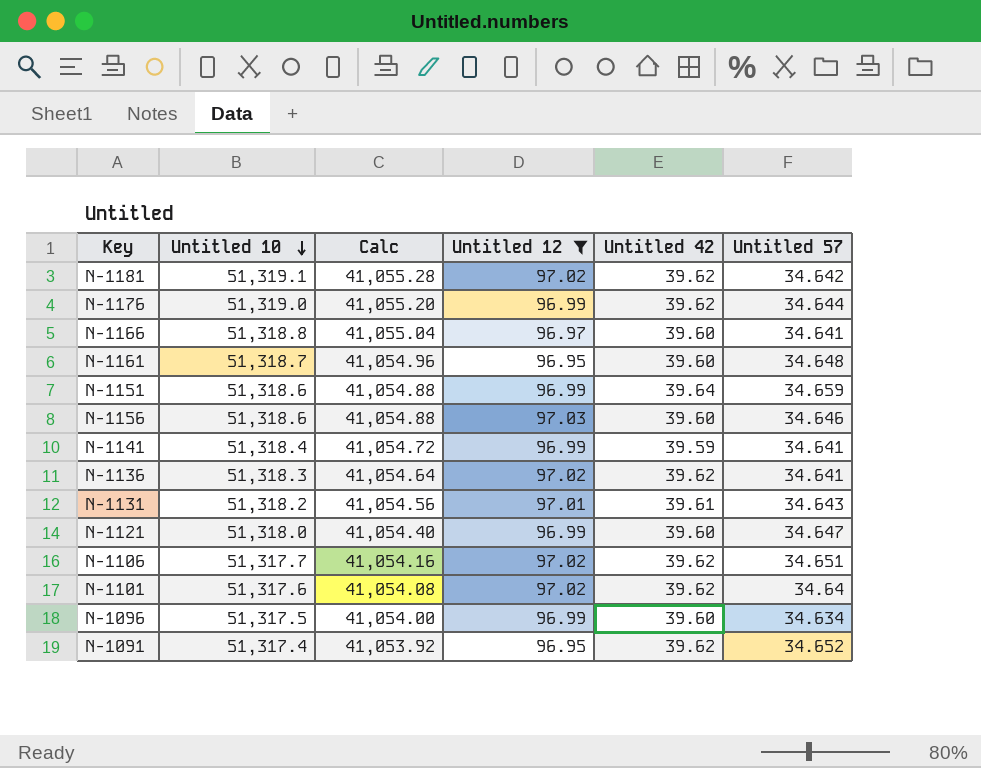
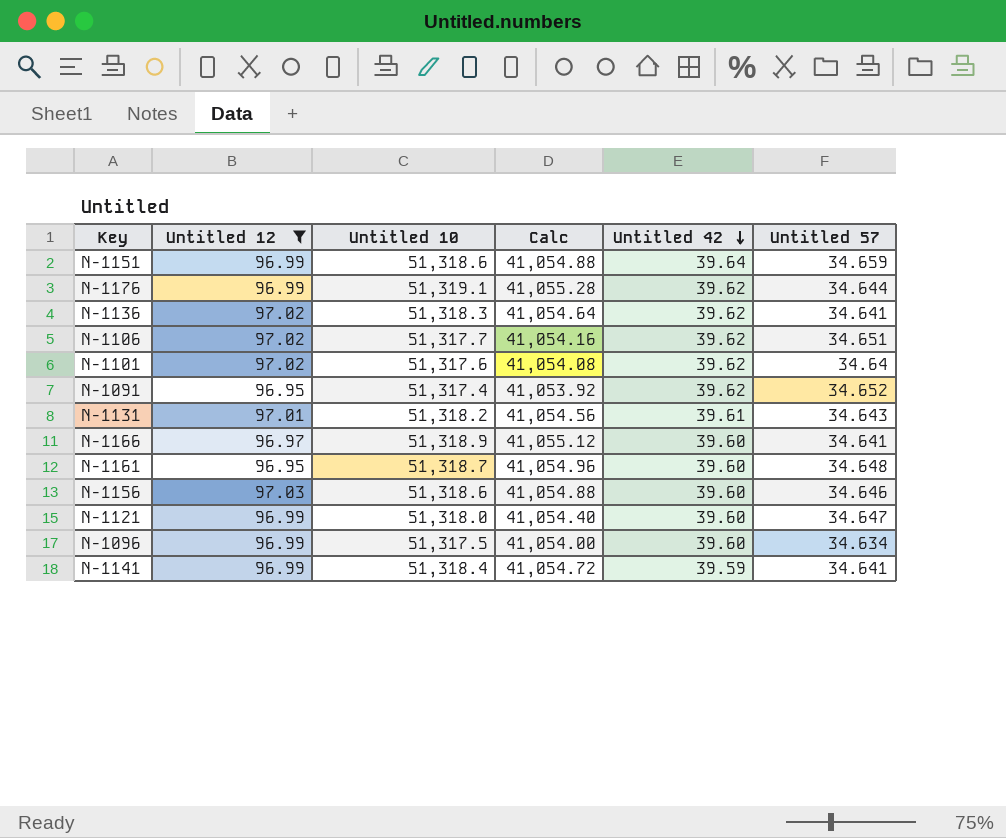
row order: Untitled 10 descending -> Untitled 42 descending
column Untitled 12 | position: 4 -> 2
row N-1181: 51,319.1 | 41,055.28 | 97.02 | 39.62 | 34.642 -> none
N-1176 | Untitled 10: 51,319.0 -> 51,319.1
N-1176 | Calc: 41,055.20 -> 41,055.28
N-1166 | Untitled 10: 51,318.8 -> 51,318.9
N-1166 | Calc: 41,055.04 -> 41,055.12

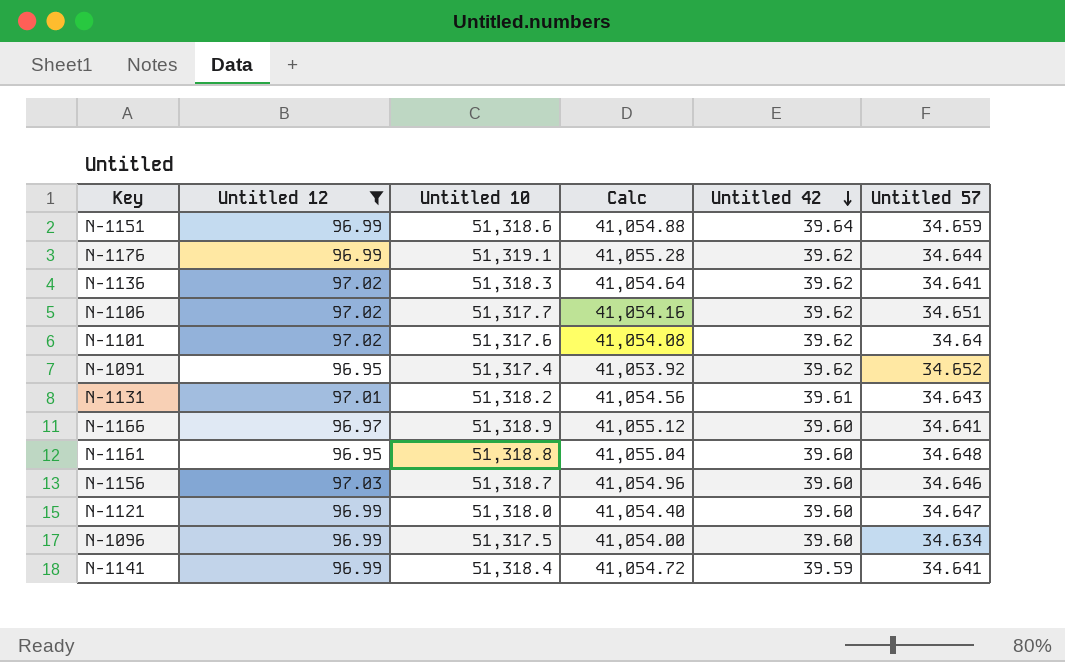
N-1161 | Untitled 10: 51,318.7 -> 51,318.8
N-1161 | Calc: 41,054.96 -> 41,055.04
N-1156 | Untitled 10: 51,318.6 -> 51,318.7
N-1156 | Calc: 41,054.88 -> 41,054.96

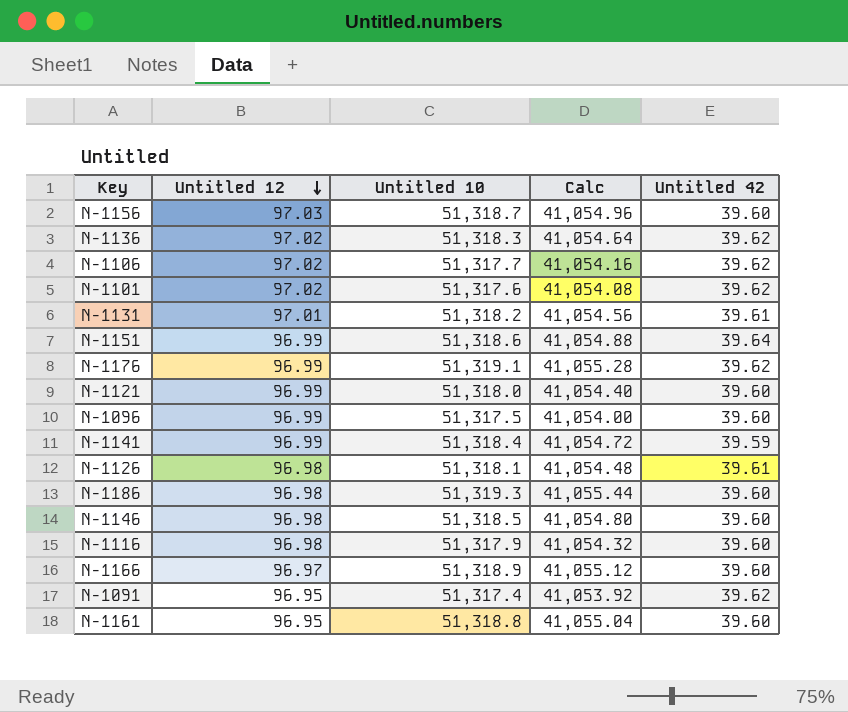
filter: Untitled 12 != 96.98 -> none
row order: Untitled 42 descending -> Untitled 12 descending
column Untitled 57 | position: 6 -> none

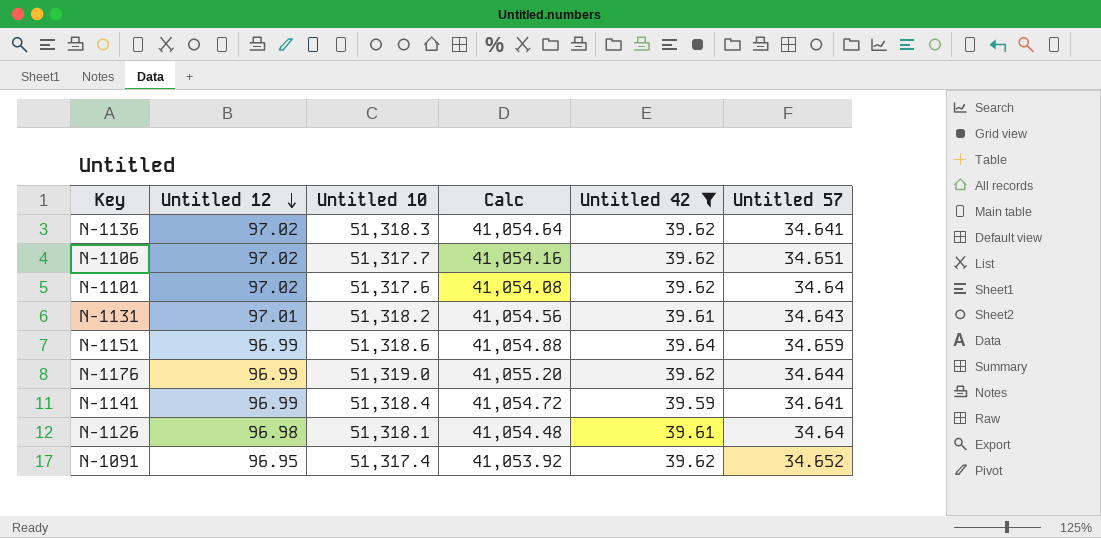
filter: none -> Untitled 42 != 39.60
column Untitled 57 | position: none -> 6
N-1176 | Untitled 10: 51,319.1 -> 51,319.0
N-1176 | Calc: 41,055.28 -> 41,055.20

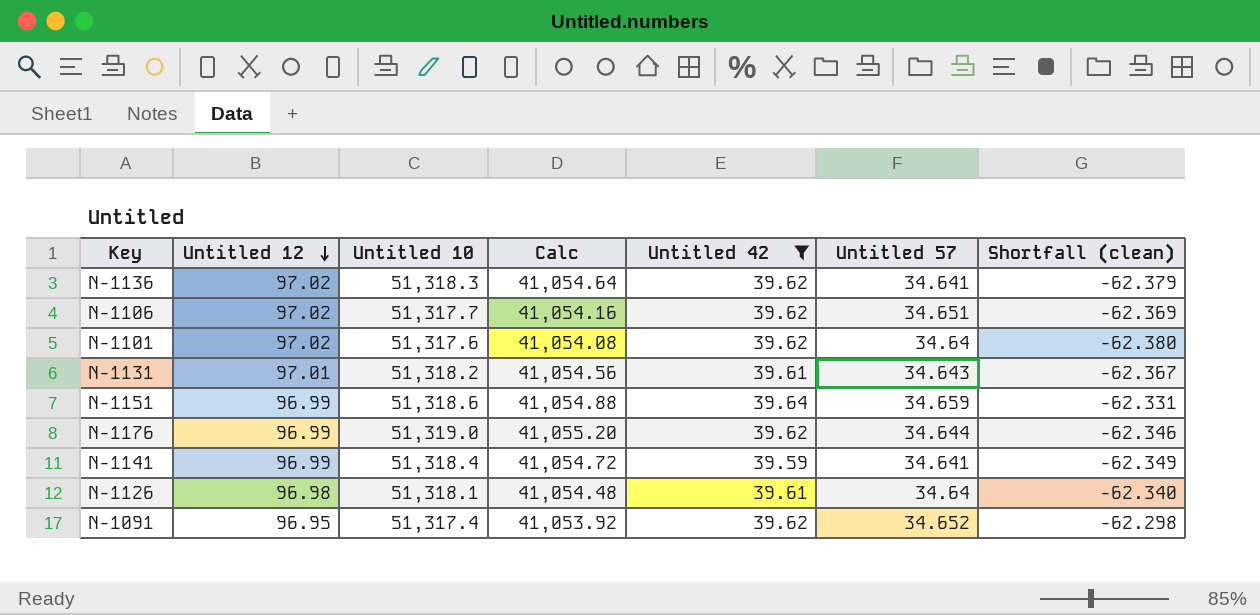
column Shortfall (clean) | formula: none -> [Untitled 57] - [Untitled 12]

